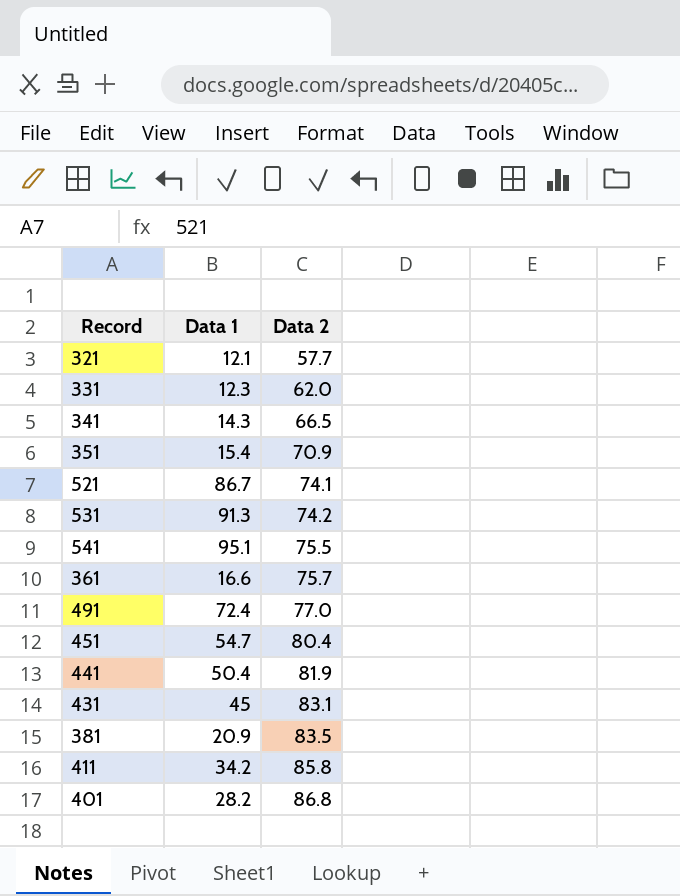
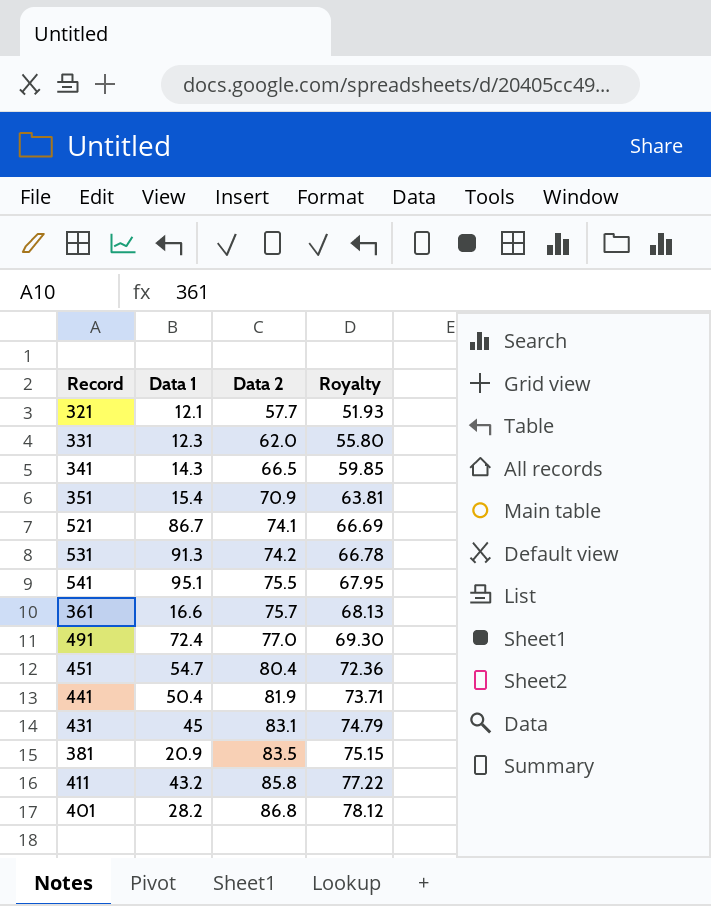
column Royalty | formula: none -> [Data 2] * 0.9
411 | Data 1: 34.2 -> 43.2

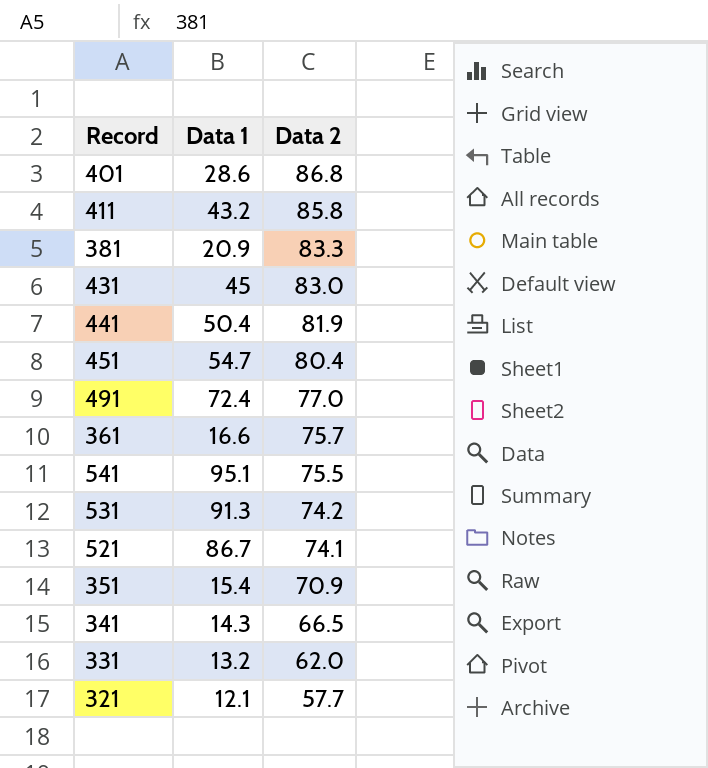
row order: Data 2 ascending -> Data 2 descending
column Royalty | formula: [Data 2] * 0.9 -> none
401 | Data 1: 28.2 -> 28.6
381 | Data 2: 83.5 -> 83.3
431 | Data 2: 83.1 -> 83.0
331 | Data 1: 12.3 -> 13.2

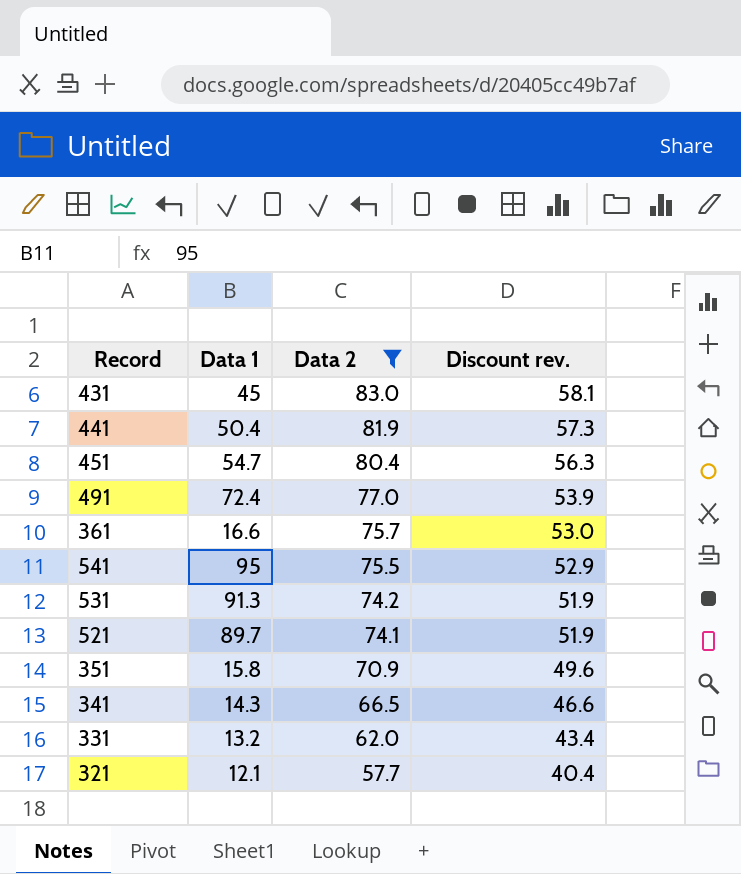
filter: none -> Data 2 <= 83.0
column Discount rev. | formula: none -> [Data 2] * 0.7
541 | Data 1: 95.1 -> 95
521 | Data 1: 86.7 -> 89.7
351 | Data 1: 15.4 -> 15.8

